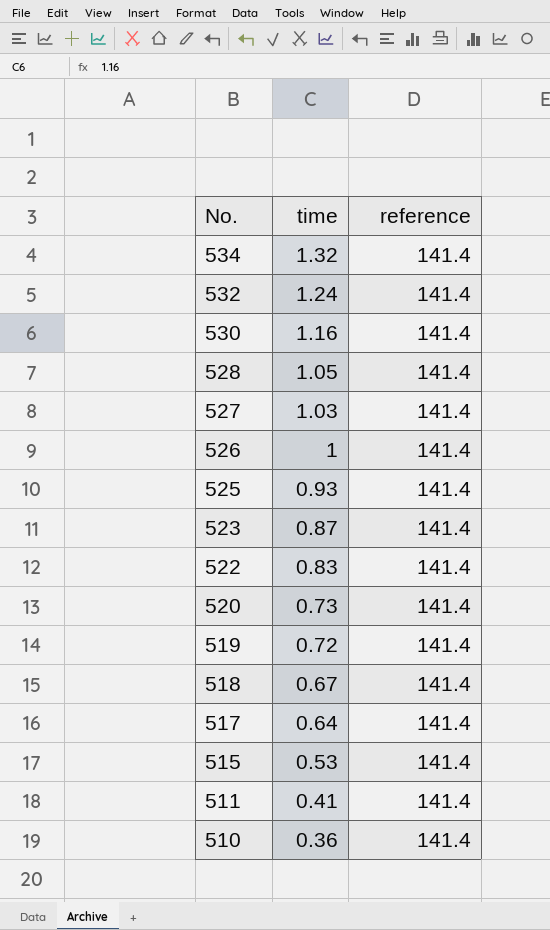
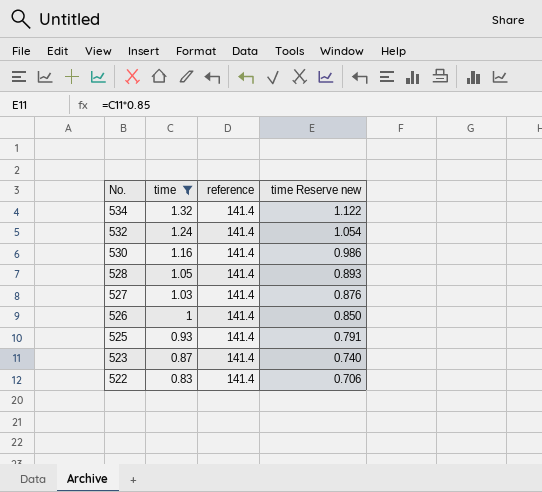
filter: none -> time >= 0.83
column time Reserve new | formula: none -> [time] * 0.85

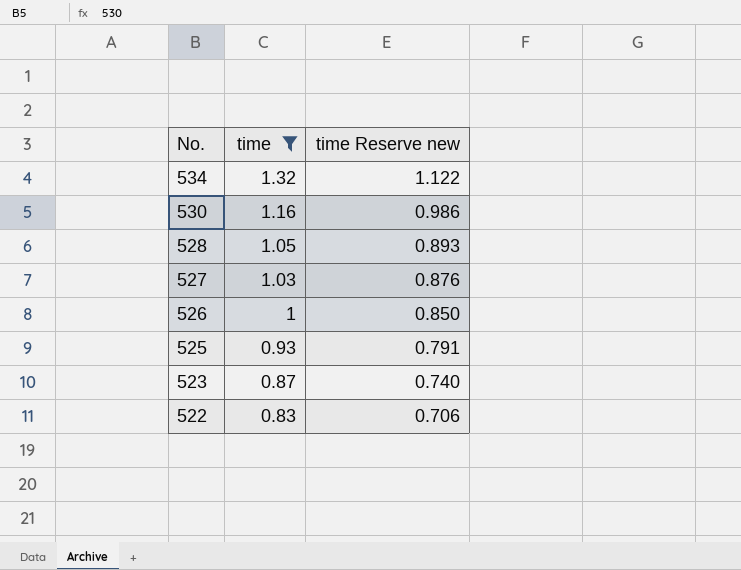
column reference | position: 3 -> none
row 532: 1.24 | 141.4 | 1.054 -> none

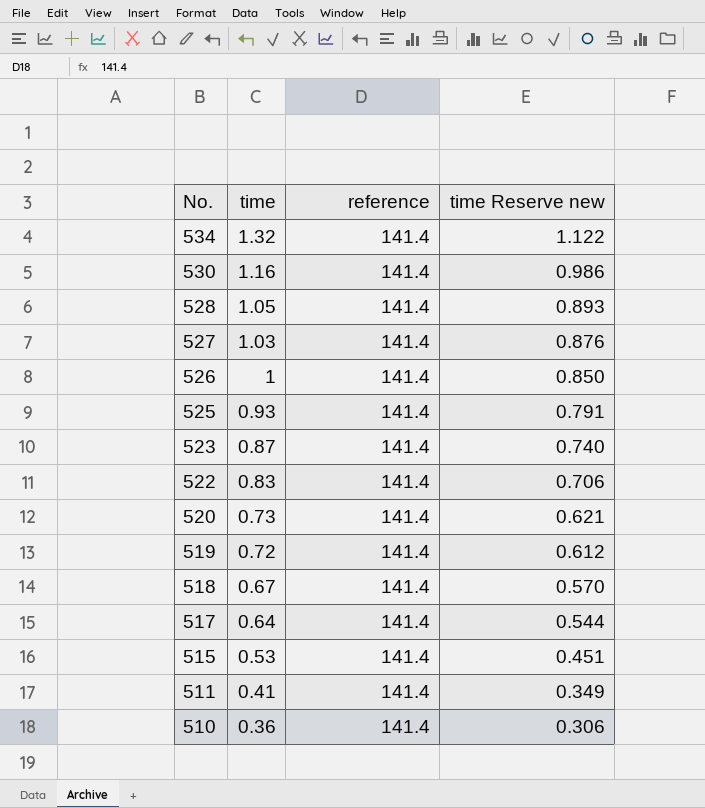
filter: time >= 0.83 -> none
column reference | position: none -> 3

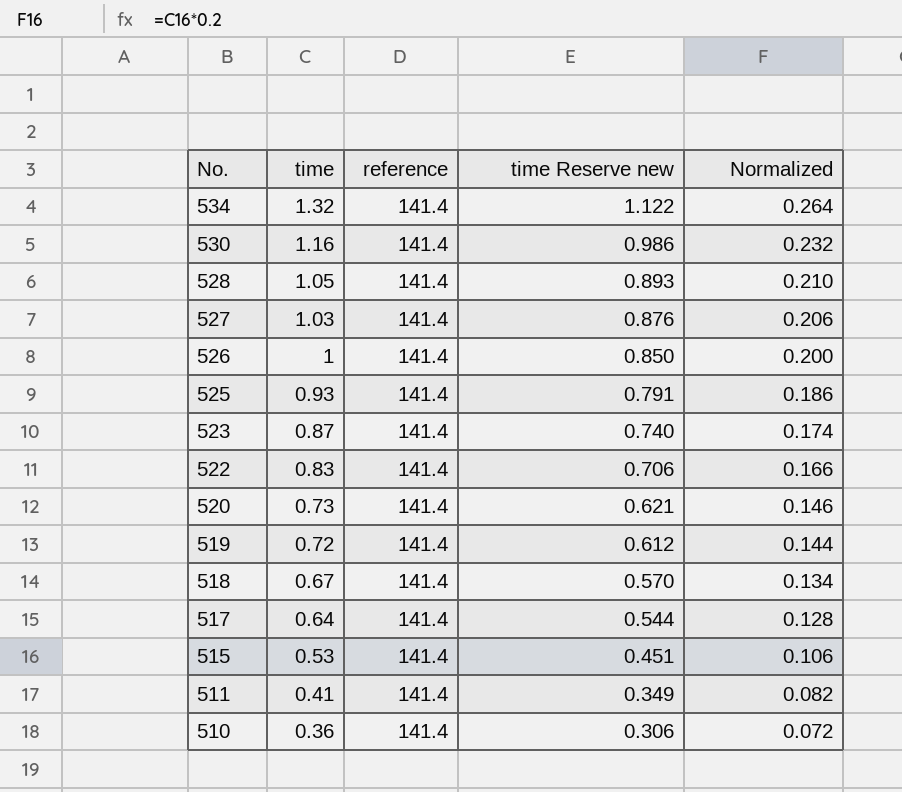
column Normalized | formula: none -> [time] * 0.2

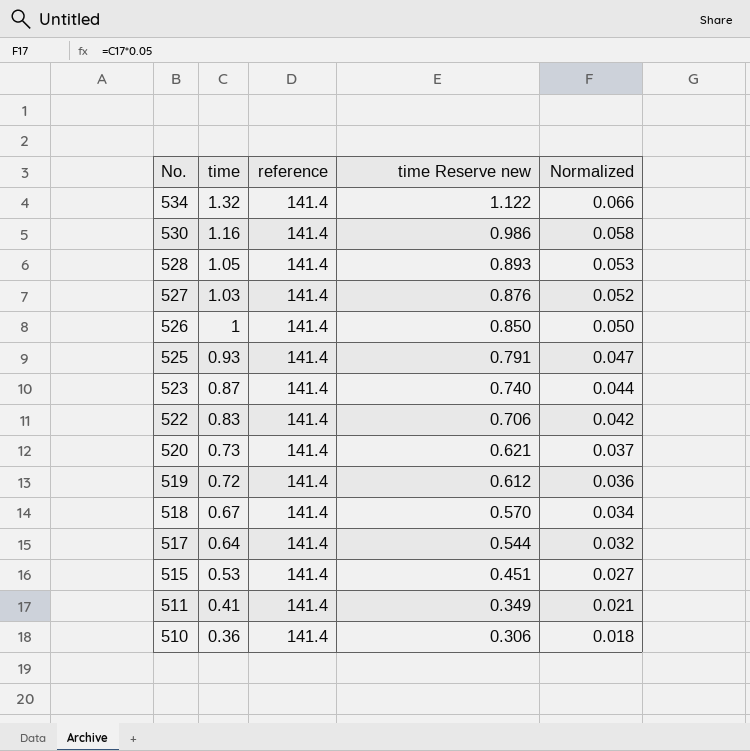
column Normalized | formula: [time] * 0.2 -> [time] * 0.05

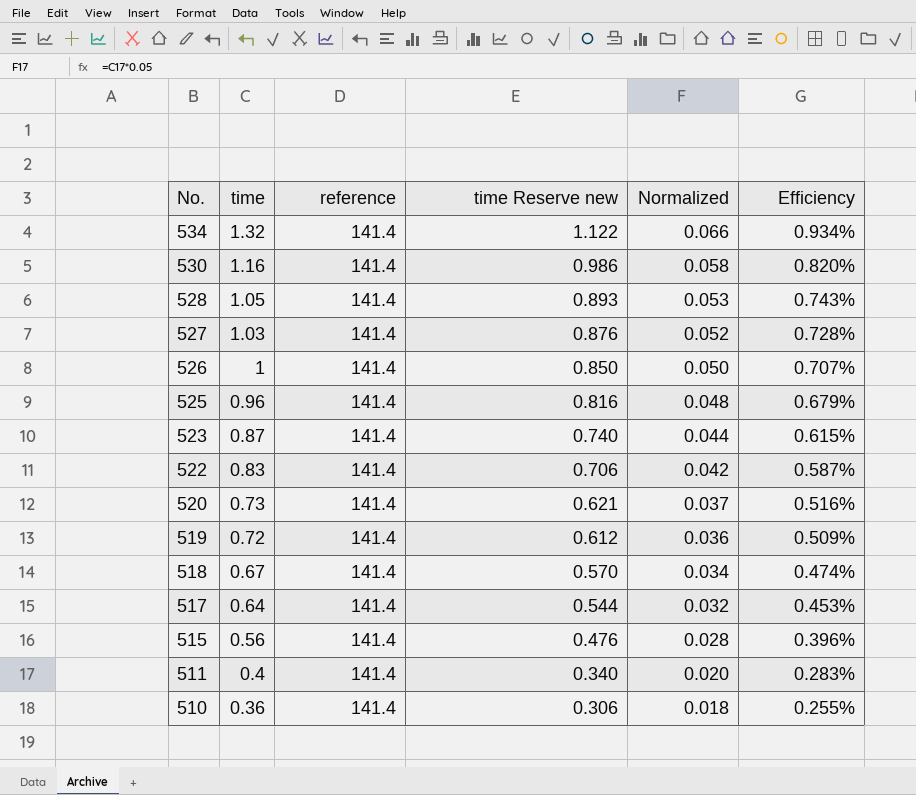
column Efficiency | formula: none -> [time] / [reference]
525 | time: 0.93 -> 0.96
525 | time Reserve new: 0.791 -> 0.816
525 | Normalized: 0.047 -> 0.048
515 | time: 0.53 -> 0.56
515 | time Reserve new: 0.451 -> 0.476
515 | Normalized: 0.027 -> 0.028
511 | time: 0.41 -> 0.4
511 | time Reserve new: 0.349 -> 0.340
511 | Normalized: 0.021 -> 0.020

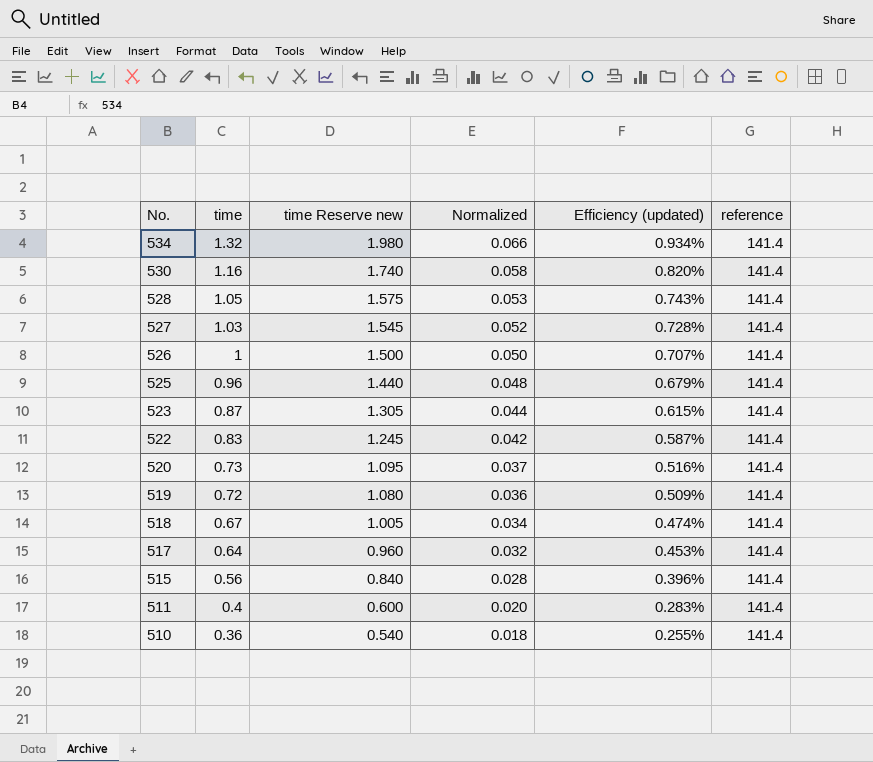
column time Reserve new | formula: [time] * 0.85 -> [time] * 1.5
column name: Efficiency -> Efficiency (updated)
column reference | position: 3 -> 6

